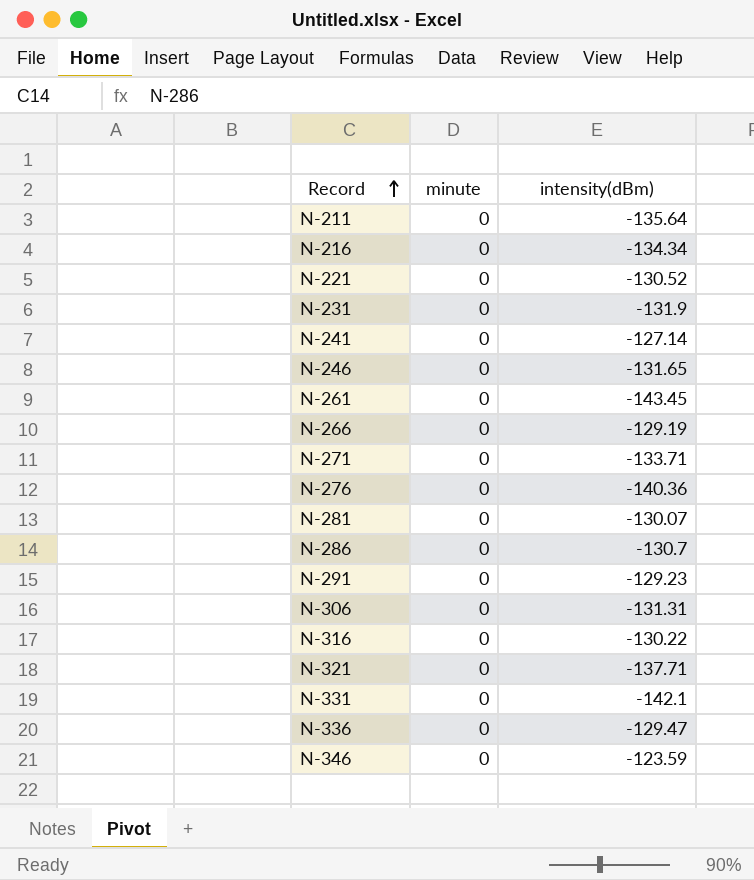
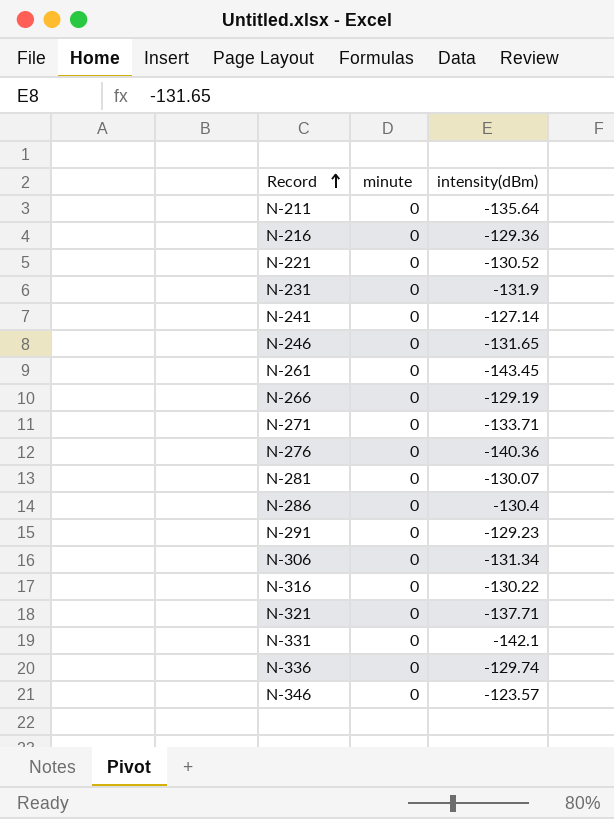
N-216 | intensity(dBm): -134.34 -> -129.36
N-286 | intensity(dBm): -130.7 -> -130.4
N-306 | intensity(dBm): -131.31 -> -131.34
N-336 | intensity(dBm): -129.47 -> -129.74
N-346 | intensity(dBm): -123.59 -> -123.57

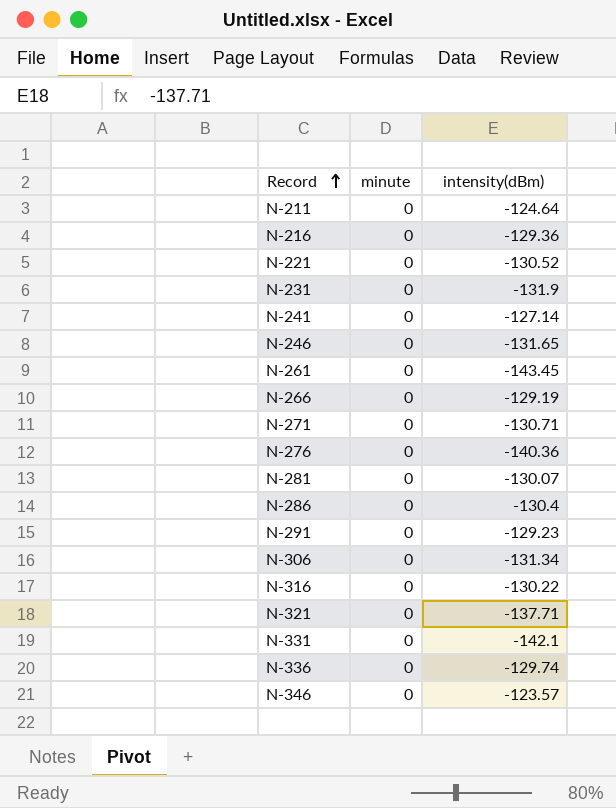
N-211 | intensity(dBm): -135.64 -> -124.64
N-271 | intensity(dBm): -133.71 -> -130.71

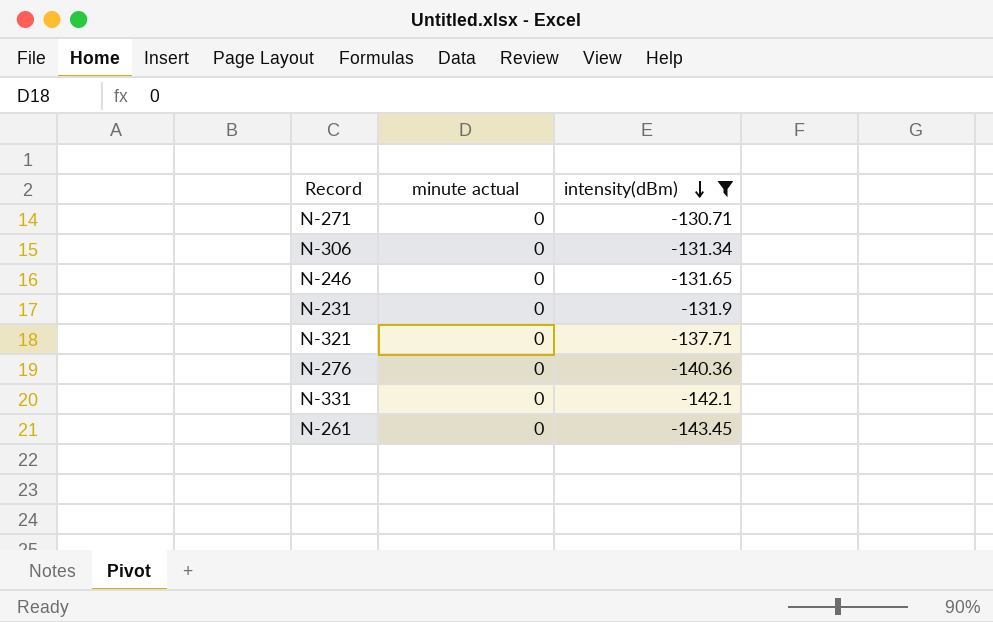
filter: none -> intensity(dBm) <= -130.71
row order: Record ascending -> intensity(dBm) descending
column name: minute -> minute actual

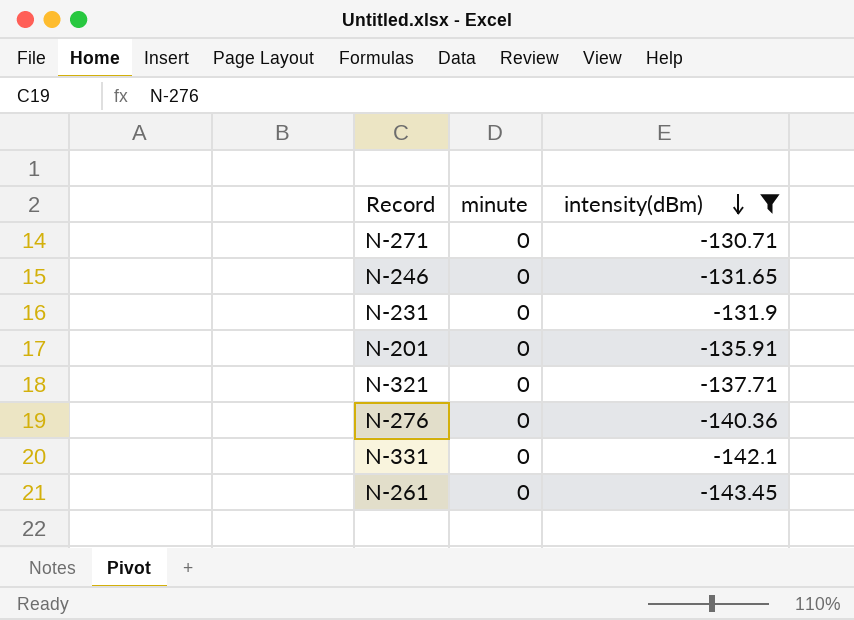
column name: minute actual -> minute
row N-306: 0 | -131.34 -> none
row N-201: none -> 0 | -135.91

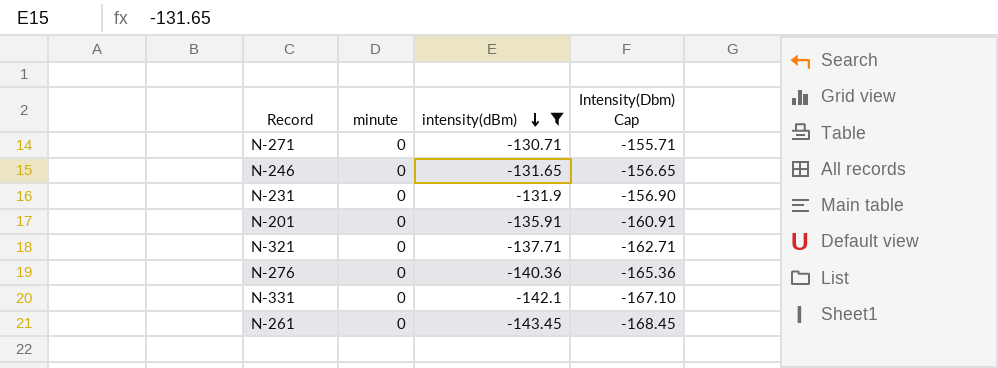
column Intensity(Dbm) Cap | formula: none -> [intensity(dBm)] - 25

